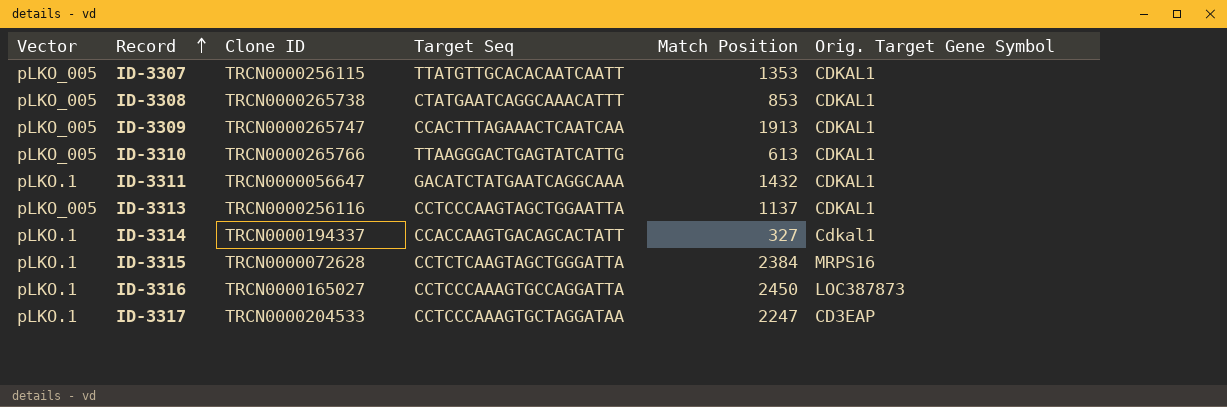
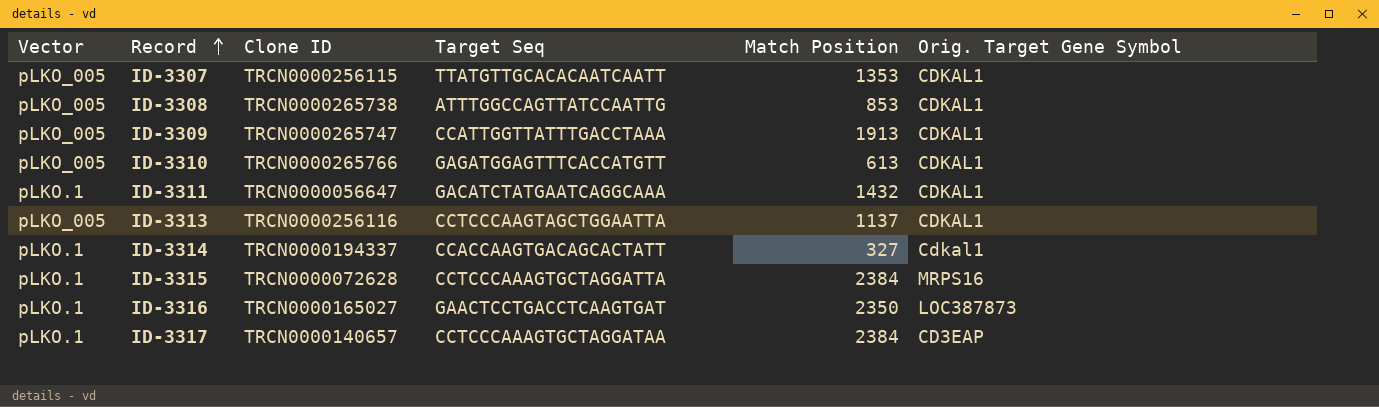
ID-3308 | Target Seq: CTATGAATCAGGCAAACATTT -> ATTTGGCCAGTTATCCAATTG
ID-3309 | Target Seq: CCACTTTAGAAACTCAATCAA -> CCATTGGTTATTTGACCTAAA
ID-3310 | Target Seq: TTAAGGGACTGAGTATCATTG -> GAGATGGAGTTTCACCATGTT
ID-3315 | Target Seq: CCTCTCAAGTAGCTGGGATTA -> CCTCCCAAAGTGCTAGGATTA
ID-3316 | Target Seq: CCTCCCAAAGTGCCAGGATTA -> GAACTCCTGACCTCAAGTGAT
ID-3316 | Match Position: 2450 -> 2350
ID-3317 | Clone ID: TRCN0000204533 -> TRCN0000140657
ID-3317 | Match Position: 2247 -> 2384

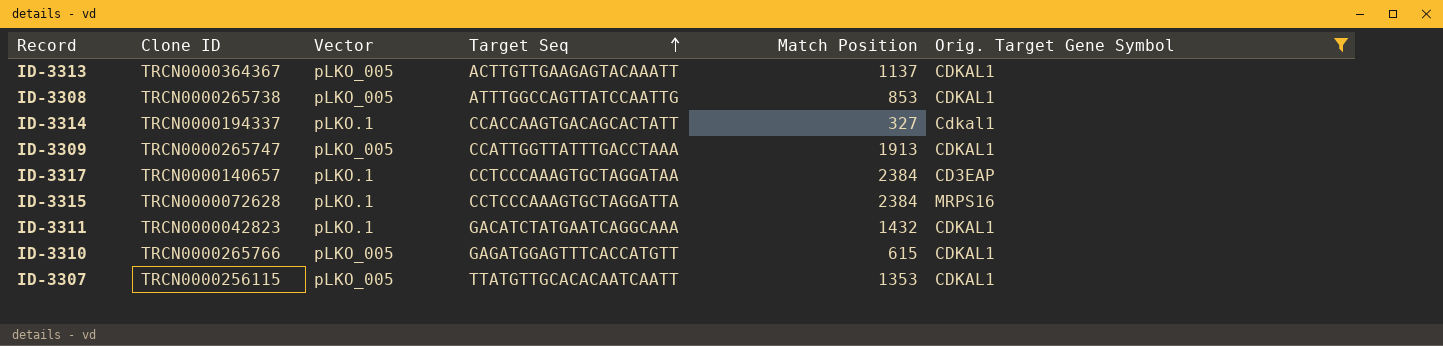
filter: none -> Orig. Target Gene Symbol != LOC387873
row order: Record ascending -> Target Seq ascending
column Vector | position: 1 -> 3
ID-3313 | Clone ID: TRCN0000256116 -> TRCN0000364367
ID-3313 | Target Seq: CCTCCCAAGTAGCTGGAATTA -> ACTTGTTGAAGAGTACAAATT
ID-3311 | Clone ID: TRCN0000056647 -> TRCN0000042823
ID-3310 | Match Position: 613 -> 615

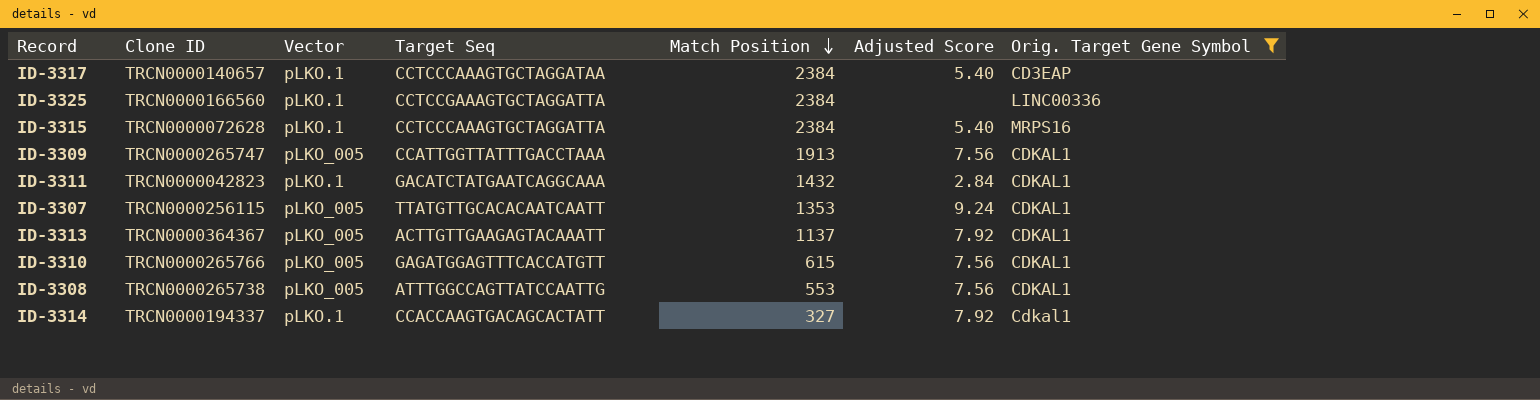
row order: Target Seq ascending -> Match Position descending
column Adjusted Score | position: none -> 6
row ID-3325: none -> TRCN0000166560 | pLKO.1 | CCTCCGAAAGTGCTAGGATTA | 2384 | none | LINC00336
ID-3308 | Match Position: 853 -> 553

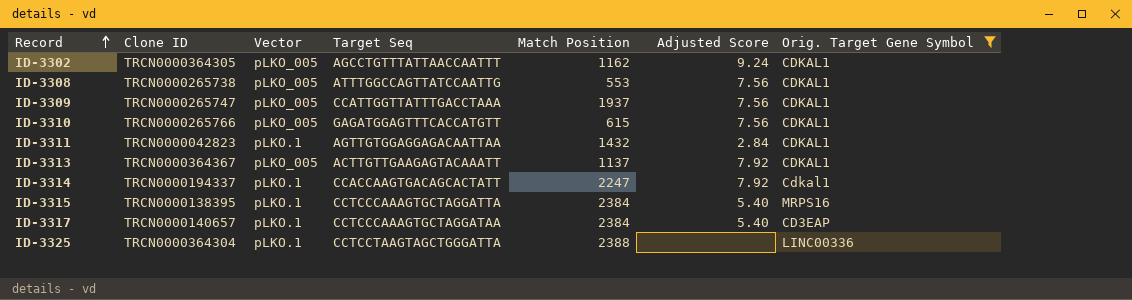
row order: Match Position descending -> Record ascending
row ID-3307: TRCN0000256115 | pLKO_005 | TTATGTTGCACACAATCAATT | 1353 | 9.24 | CDKAL1 -> none
row ID-3302: none -> TRCN0000364305 | pLKO_005 | AGCCTGTTTATTAACCAATTT | 1162 | 9.24 | CDKAL1
ID-3309 | Match Position: 1913 -> 1937
ID-3311 | Target Seq: GACATCTATGAATCAGGCAAA -> AGTTGTGGAGGAGACAATTAA
ID-3314 | Match Position: 327 -> 2247
ID-3315 | Clone ID: TRCN0000072628 -> TRCN0000138395
ID-3325 | Clone ID: TRCN0000166560 -> TRCN0000364304
ID-3325 | Target Seq: CCTCCGAAAGTGCTAGGATTA -> CCTCCTAAGTAGCTGGGATTA
ID-3325 | Match Position: 2384 -> 2388

